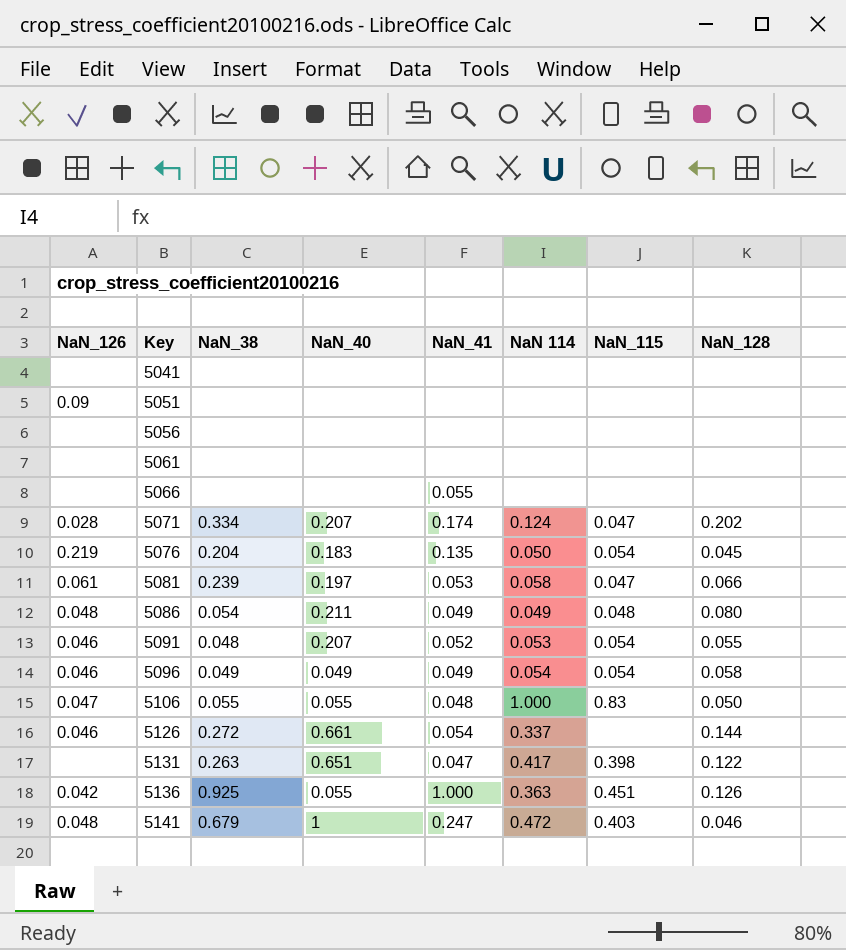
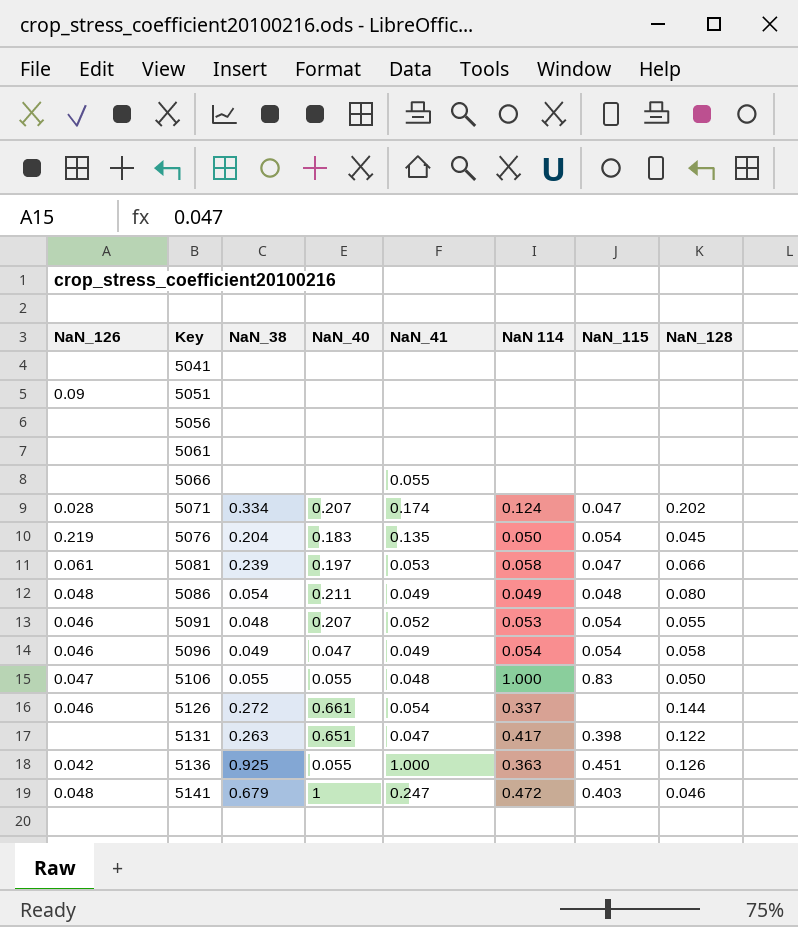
5096 | NaN_40: 0.049 -> 0.047

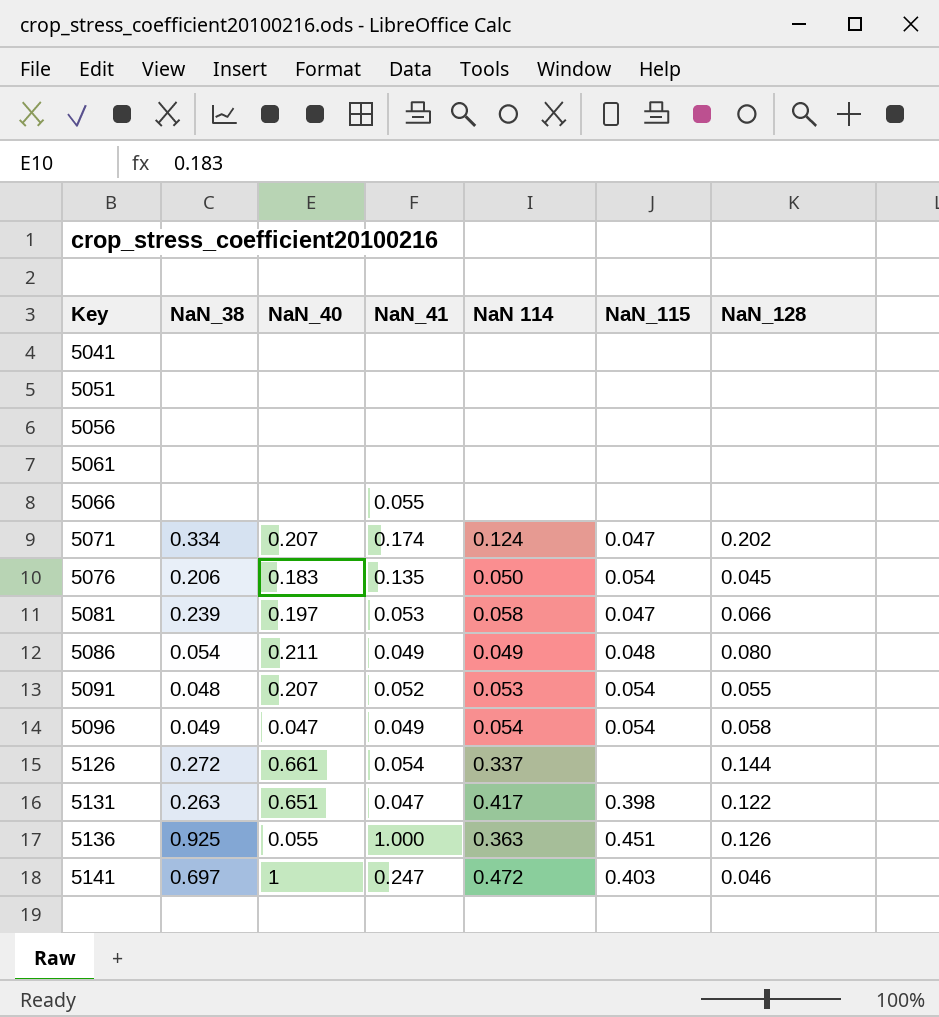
column NaN_126 | position: 1 -> none
row 5106: 0.047 | 0.055 | 0.055 | 0.048 | 1.000 | 0.83 | 0.050 -> none
5076 | NaN_38: 0.204 -> 0.206
5141 | NaN_38: 0.679 -> 0.697

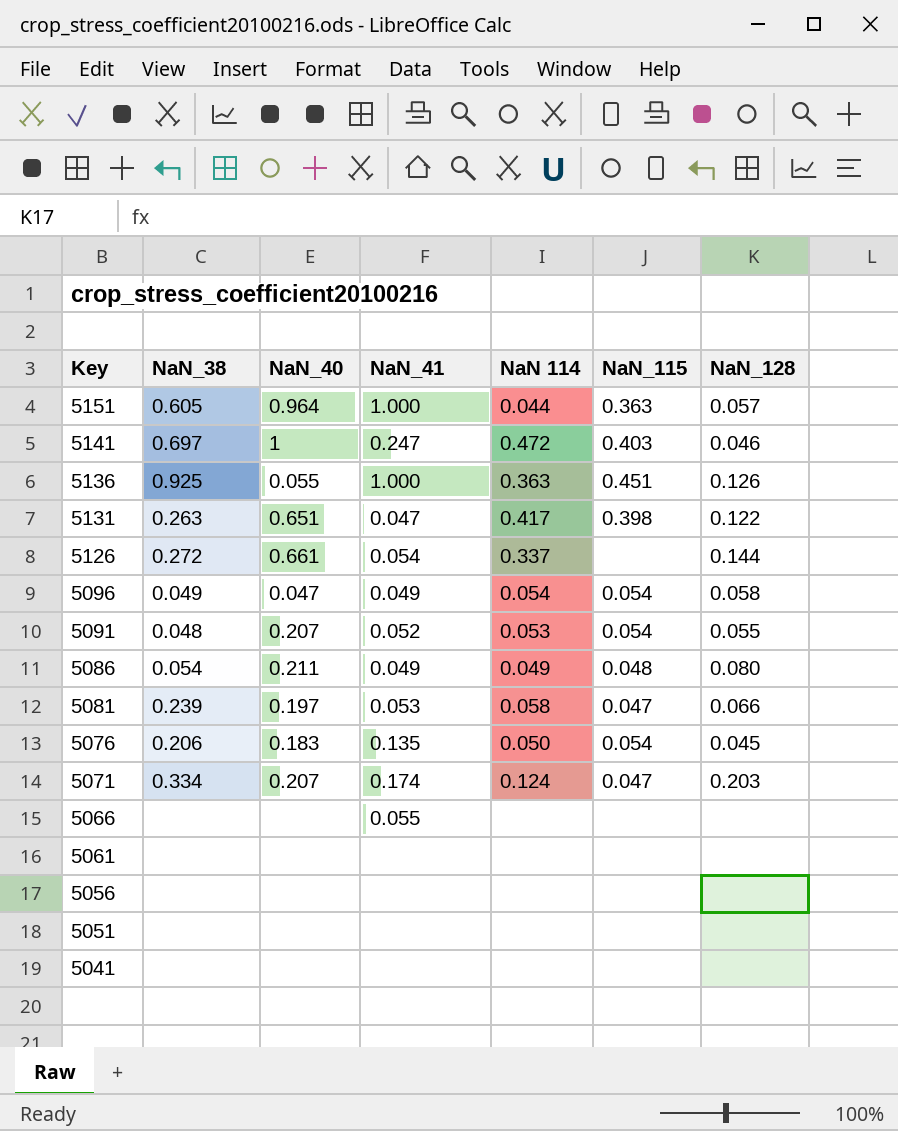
row order: Key ascending -> Key descending
row 5151: none -> 0.605 | 0.964 | 1.000 | 0.044 | 0.363 | 0.057
5071 | NaN_128: 0.202 -> 0.203

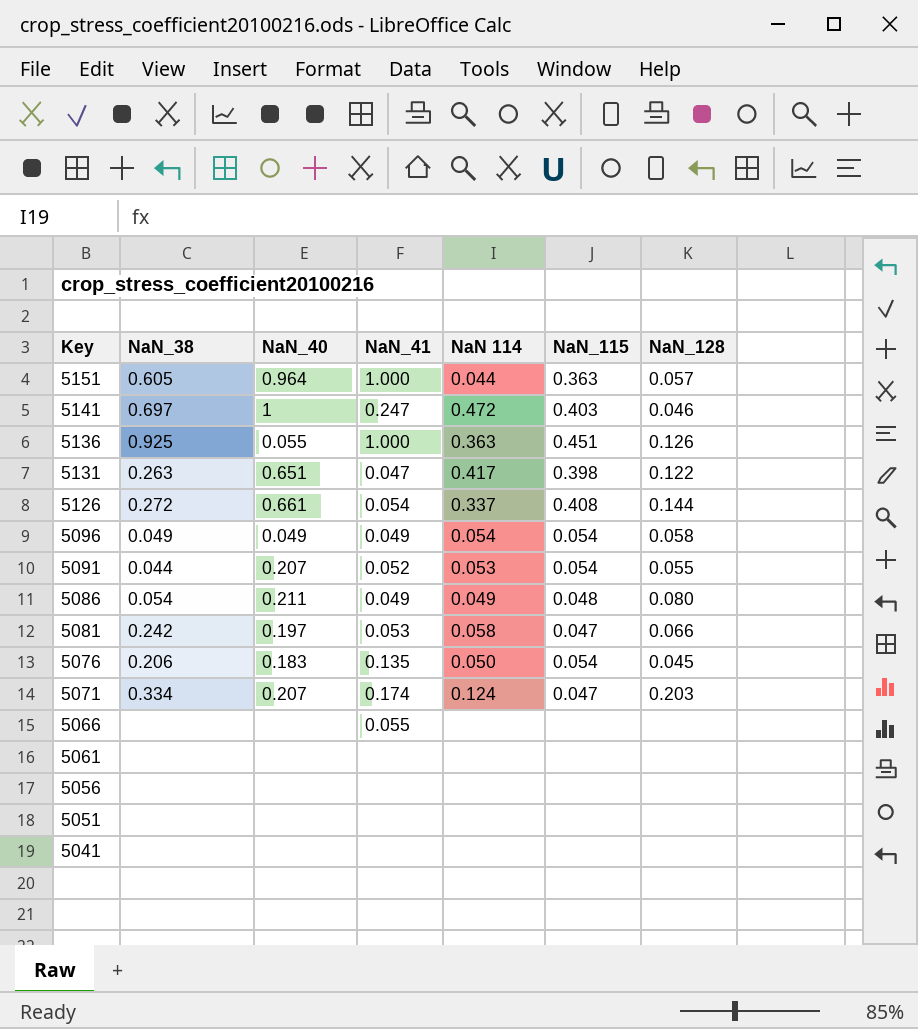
5126 | NaN_115: none -> 0.408
5096 | NaN_40: 0.047 -> 0.049
5091 | NaN_38: 0.048 -> 0.044
5081 | NaN_38: 0.239 -> 0.242

